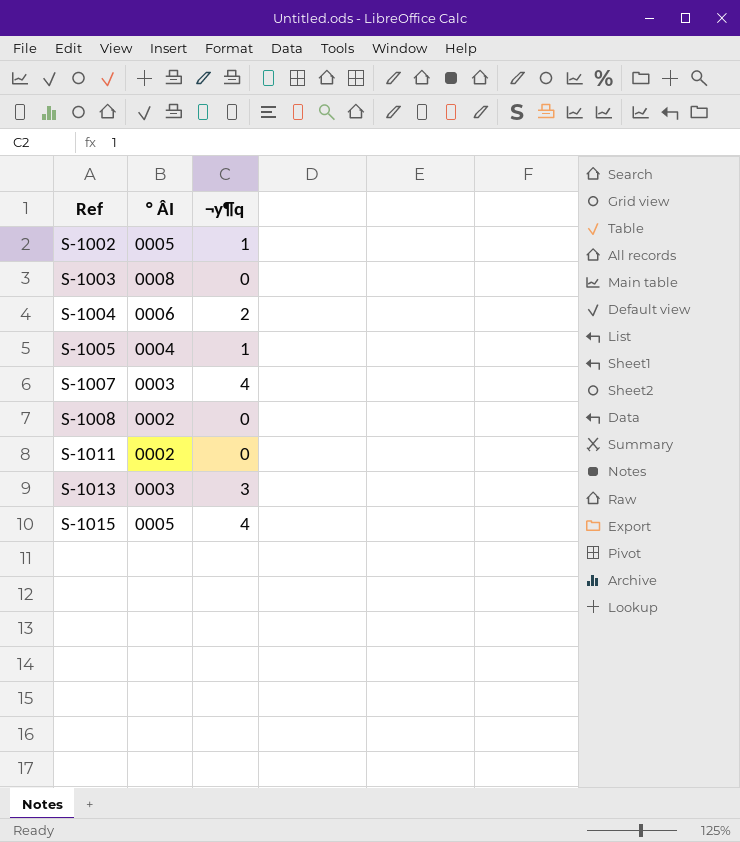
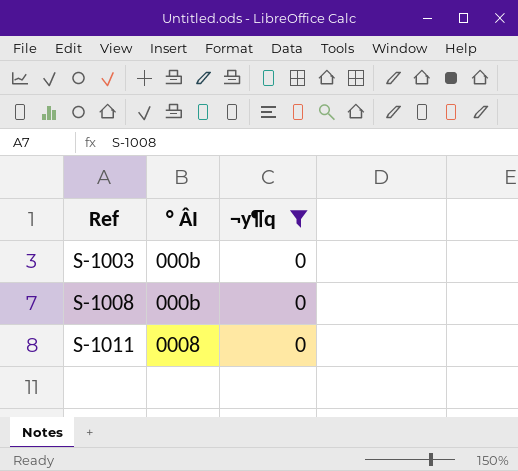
filter: none -> ¬y¶q = 0
S-1003 | ° ÂI: 0008 -> 000b
S-1008 | ° ÂI: 0002 -> 000b
S-1011 | ° ÂI: 0002 -> 0008

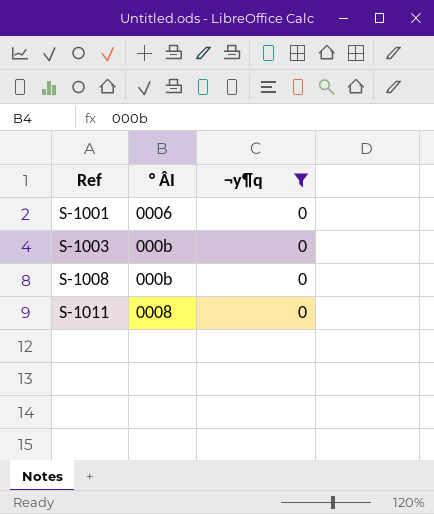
row S-1001: none -> 0006 | 0

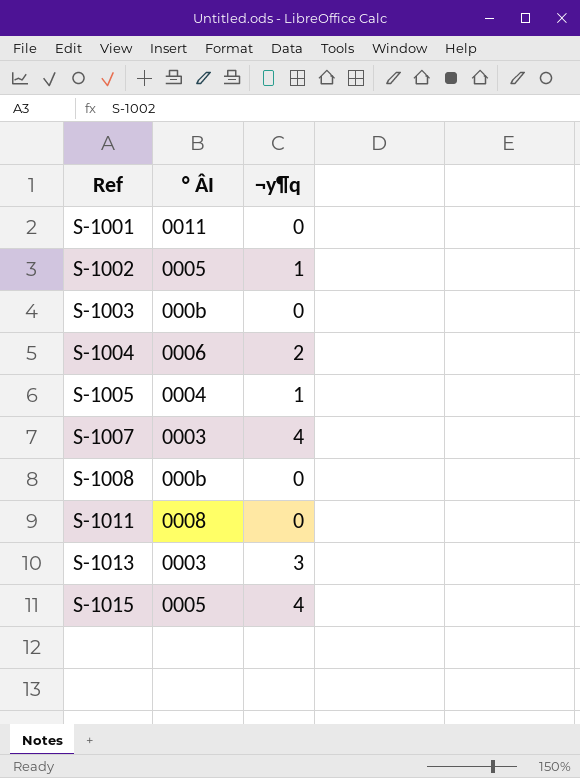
filter: ¬y¶q = 0 -> none
S-1001 | ° ÂI: 0006 -> 0011

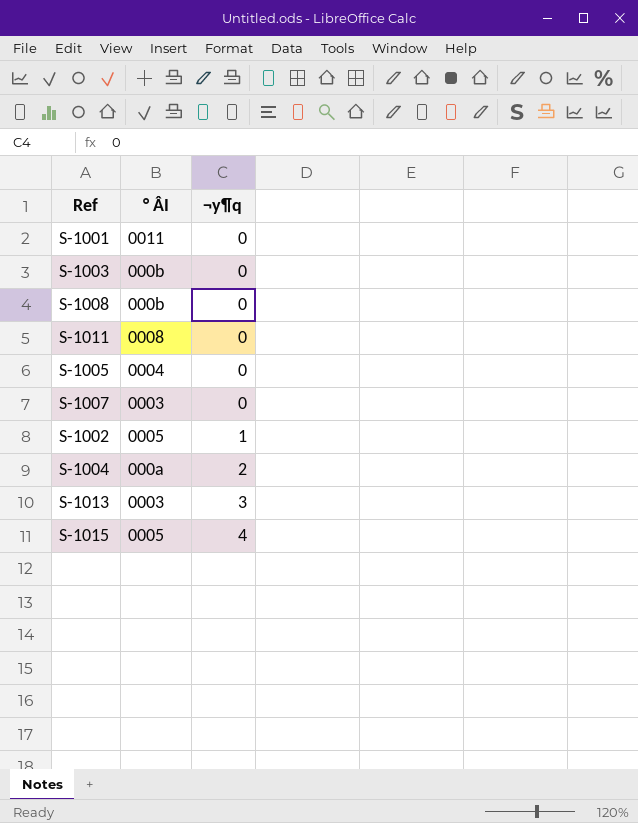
row order: Ref ascending -> ¬y¶q ascending
S-1005 | ¬y¶q: 1 -> 0
S-1007 | ¬y¶q: 4 -> 0
S-1004 | ° ÂI: 0006 -> 000a

